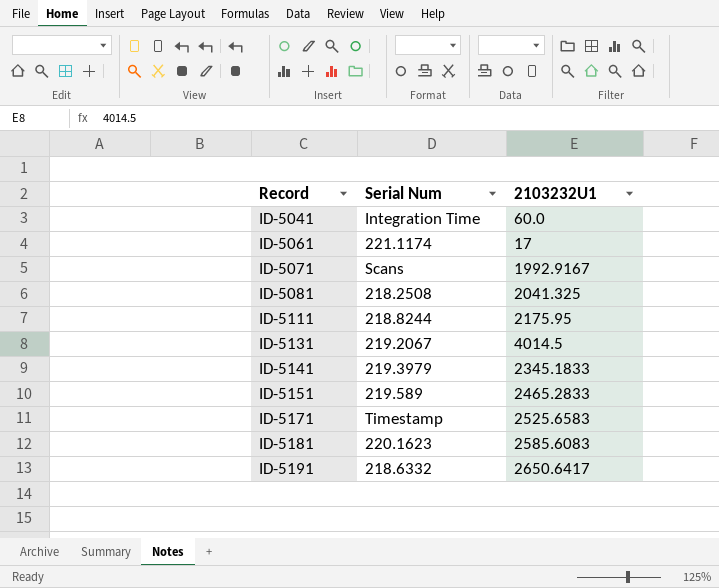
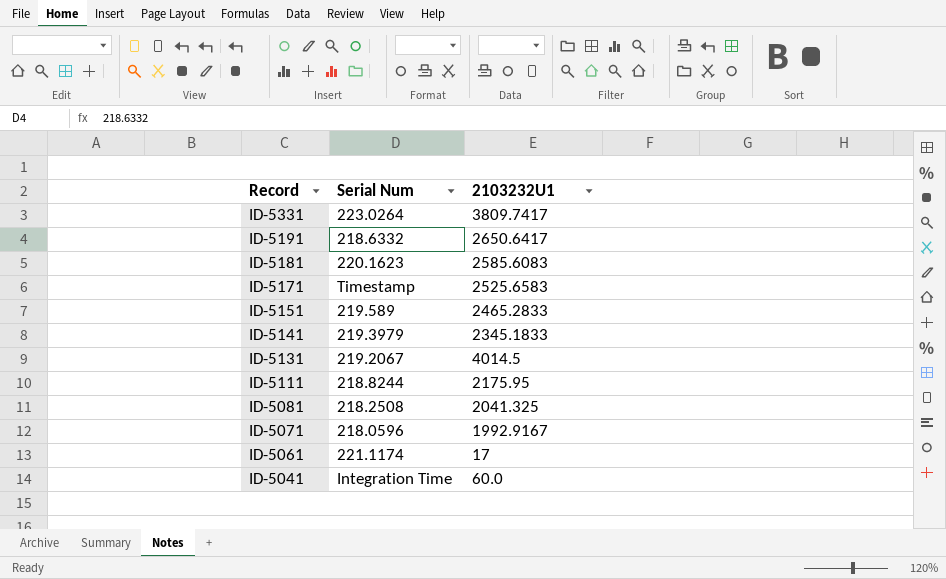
row order: Record ascending -> Record descending
row ID-5331: none -> 223.0264 | 3809.7417
ID-5071 | Serial Num: Scans -> 218.0596

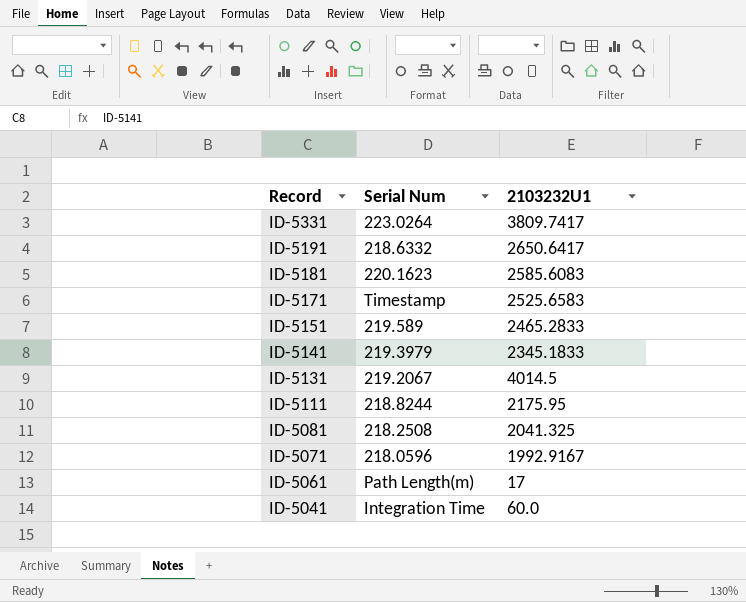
ID-5061 | Serial Num: 221.1174 -> Path Length(m)

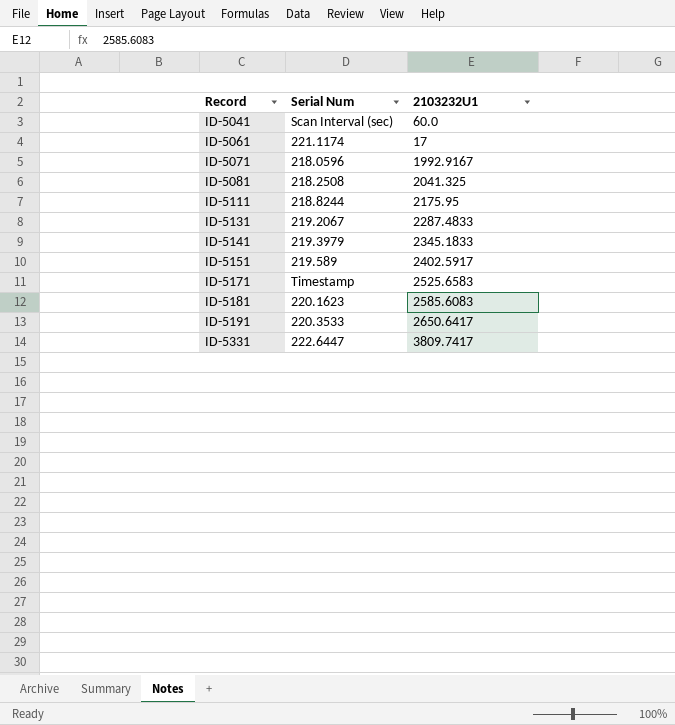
row order: Record descending -> Record ascending
ID-5041 | Serial Num: Integration Time -> Scan Interval (sec)
ID-5061 | Serial Num: Path Length(m) -> 221.1174
ID-5131 | 2103232U1: 4014.5 -> 2287.4833
ID-5151 | 2103232U1: 2465.2833 -> 2402.5917
ID-5191 | Serial Num: 218.6332 -> 220.3533
ID-5331 | Serial Num: 223.0264 -> 222.6447

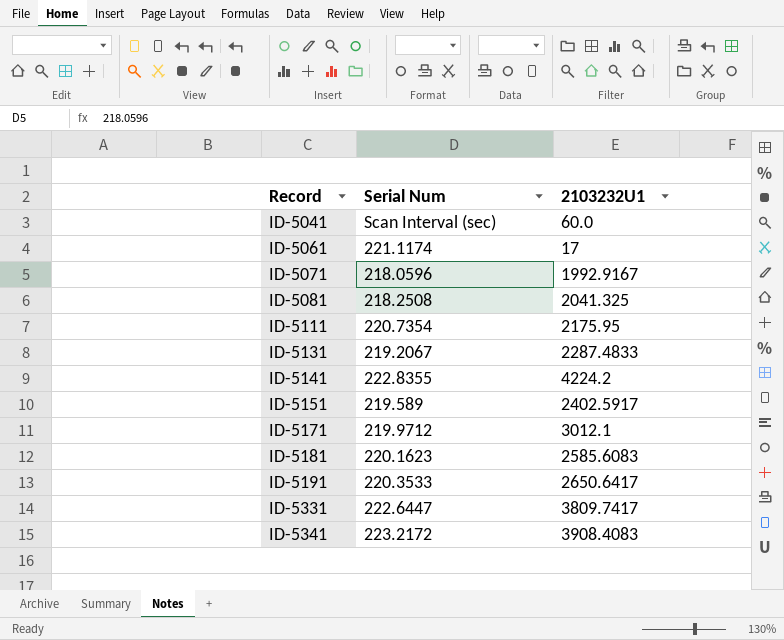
ID-5111 | Serial Num: 218.8244 -> 220.7354
ID-5141 | Serial Num: 219.3979 -> 222.8355
ID-5141 | 2103232U1: 2345.1833 -> 4224.2
ID-5171 | Serial Num: Timestamp -> 219.9712
ID-5171 | 2103232U1: 2525.6583 -> 3012.1
row ID-5341: none -> 223.2172 | 3908.4083

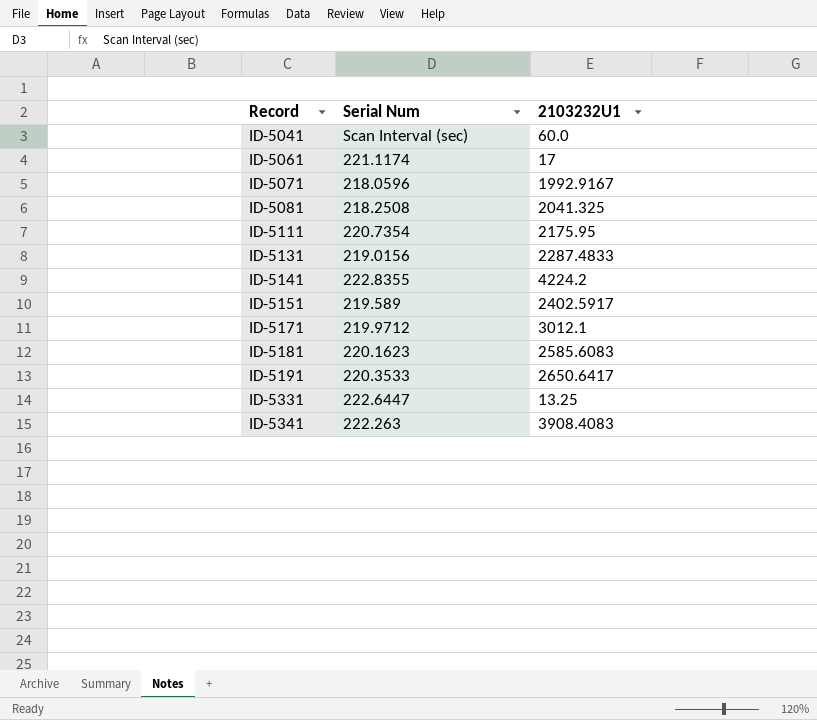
ID-5131 | Serial Num: 219.2067 -> 219.0156
ID-5331 | 2103232U1: 3809.7417 -> 13.25
ID-5341 | Serial Num: 223.2172 -> 222.263

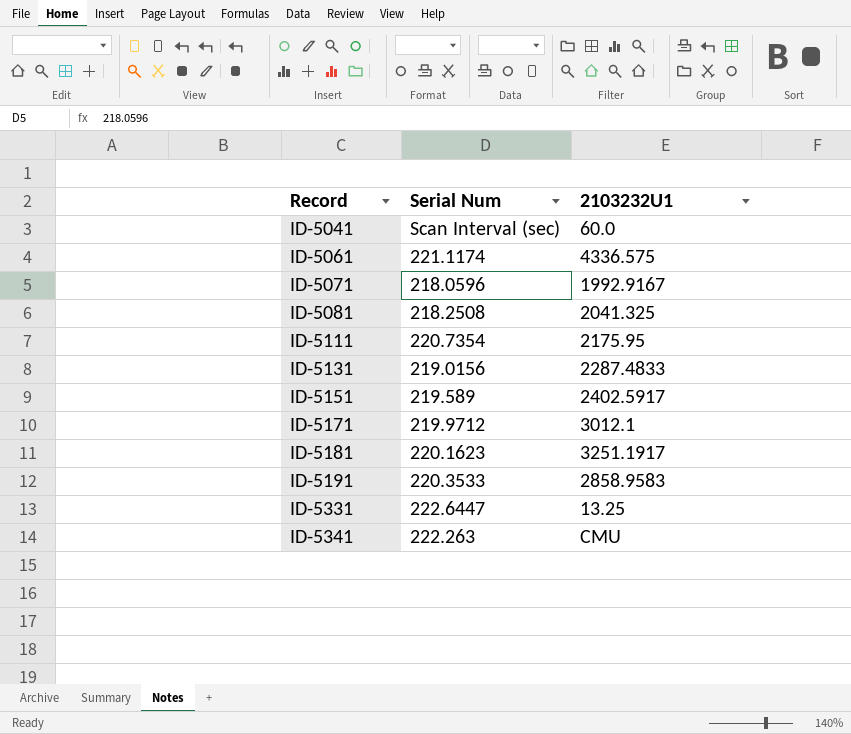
row ID-5141: 222.8355 | 4224.2 -> none
ID-5061 | 2103232U1: 17 -> 4336.575
ID-5181 | 2103232U1: 2585.6083 -> 3251.1917
ID-5191 | 2103232U1: 2650.6417 -> 2858.9583
ID-5341 | 2103232U1: 3908.4083 -> CMU

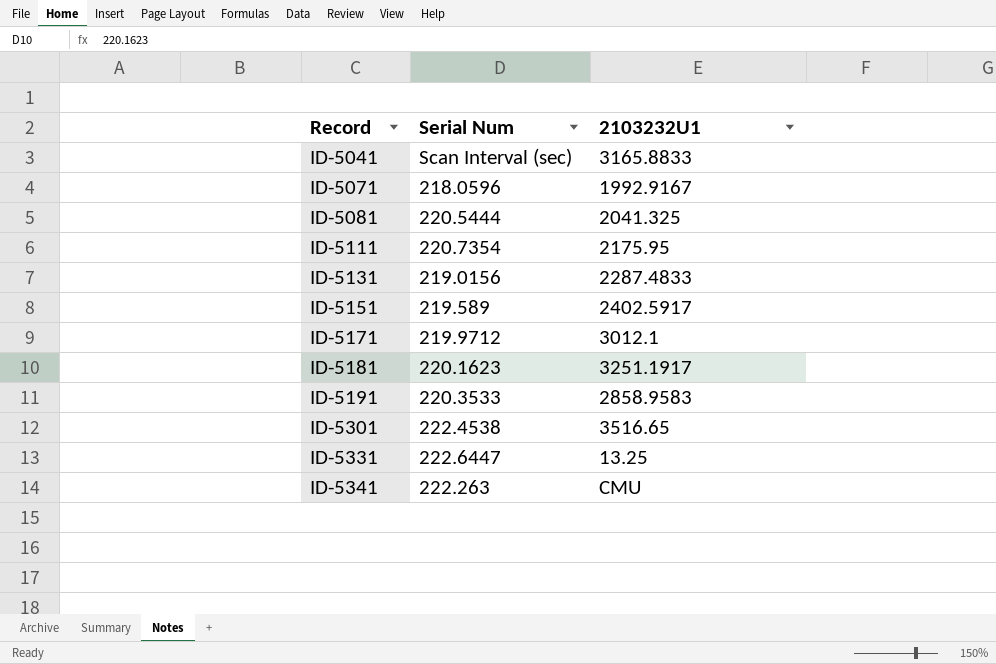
row ID-5061: 221.1174 | 4336.575 -> none
ID-5041 | 2103232U1: 60.0 -> 3165.8833
ID-5081 | Serial Num: 218.2508 -> 220.5444
row ID-5301: none -> 222.4538 | 3516.65

